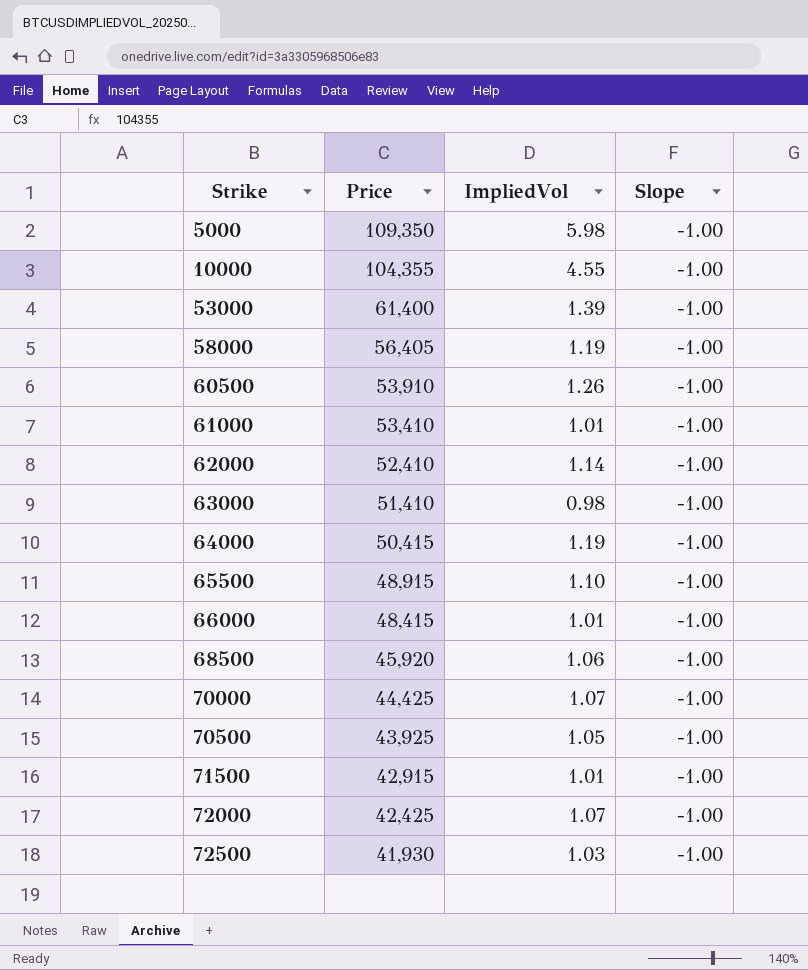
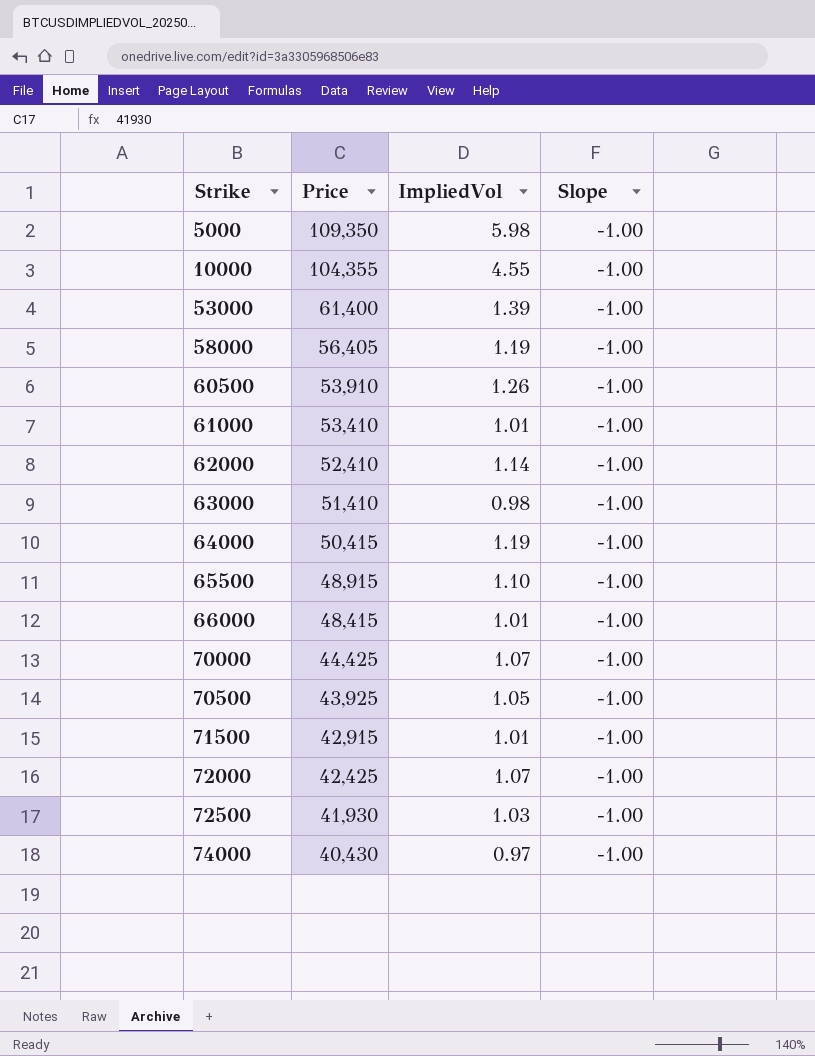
row 68500: 45,920 | 1.06 | -1.00 -> none
row 74000: none -> 40,430 | 0.97 | -1.00

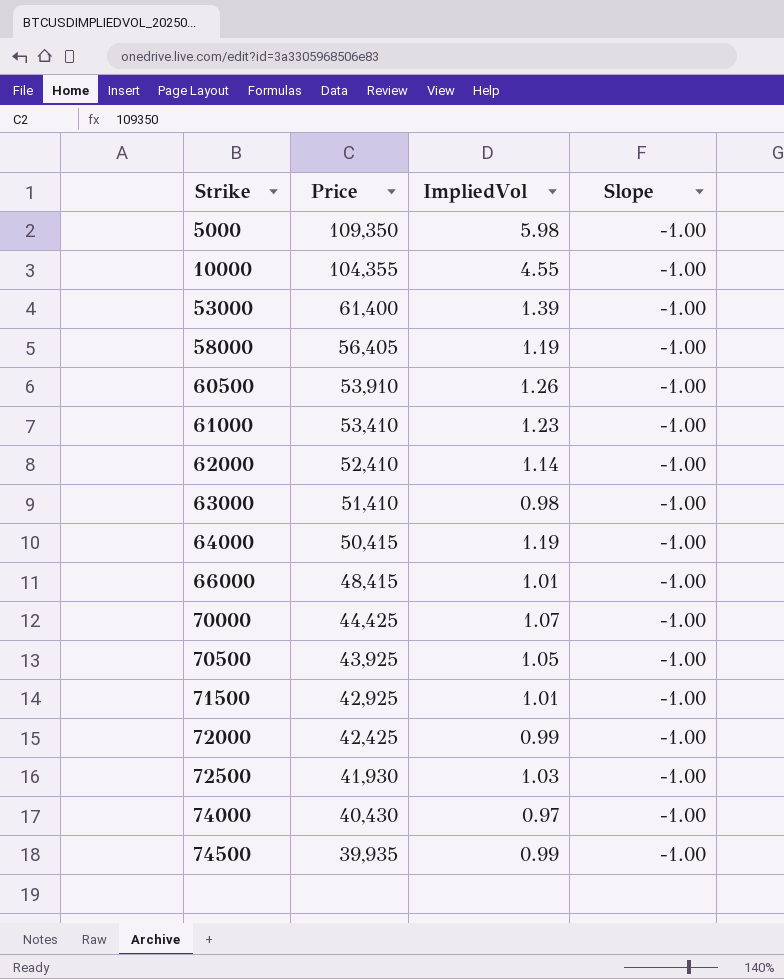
row 65500: 48,915 | 1.10 | -1.00 -> none
61000 | ImpliedVol: 1.01 -> 1.23
71500 | Price: 42,915 -> 42,925
72000 | ImpliedVol: 1.07 -> 0.99
row 74500: none -> 39,935 | 0.99 | -1.00

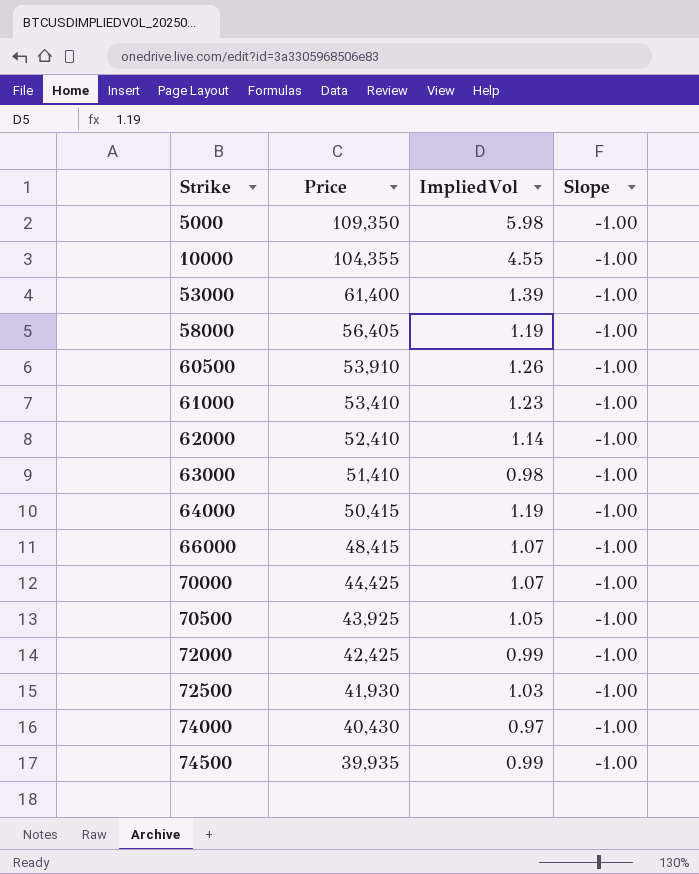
row 71500: 42,925 | 1.01 | -1.00 -> none
66000 | ImpliedVol: 1.01 -> 1.07

